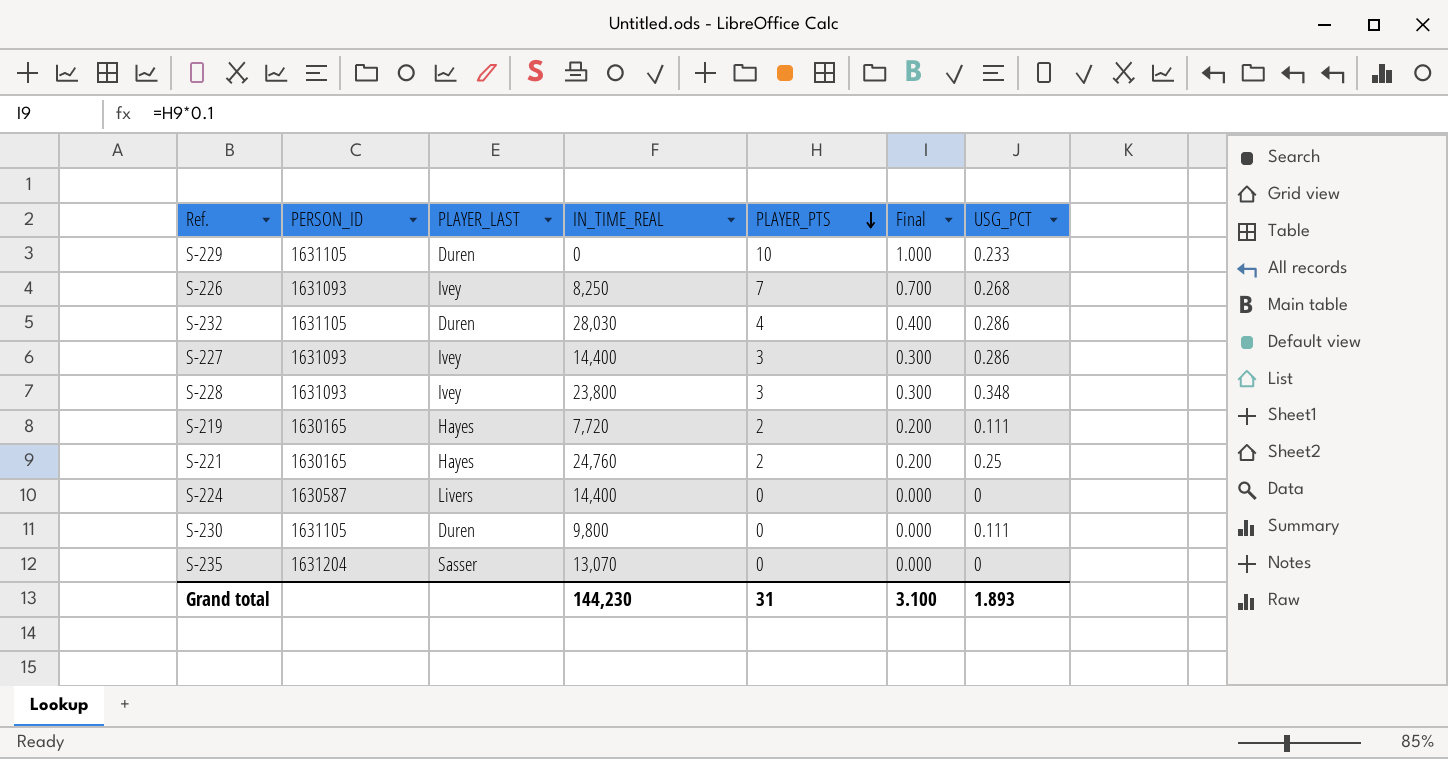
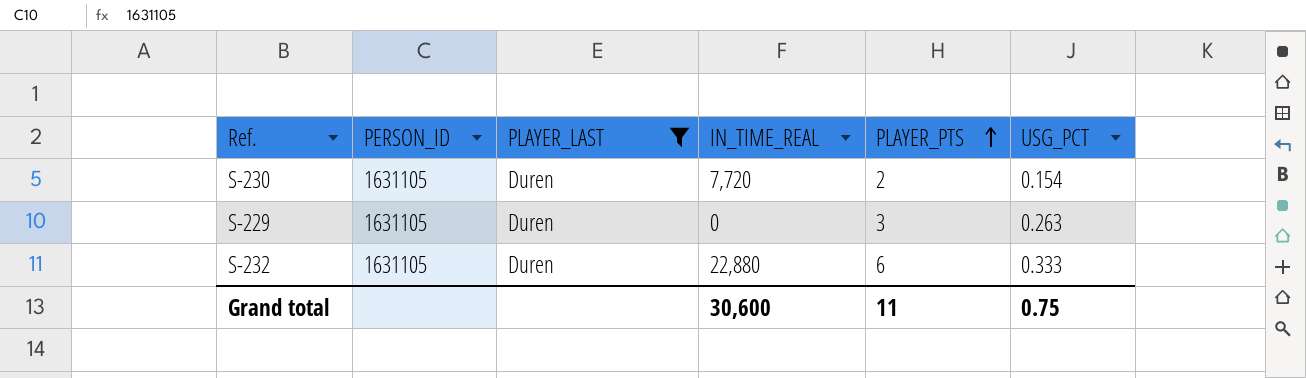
filter: none -> PLAYER_LAST = Duren
row order: PLAYER_PTS descending -> PLAYER_PTS ascending
column Final | formula: [PLAYER_PTS] * 0.1 -> none
S-230 | IN_TIME_REAL: 9,800 -> 7,720
S-230 | PLAYER_PTS: 0 -> 2
S-230 | USG_PCT: 0.111 -> 0.154
S-229 | PLAYER_PTS: 10 -> 3
S-229 | USG_PCT: 0.233 -> 0.263
S-232 | IN_TIME_REAL: 28,030 -> 22,880
S-232 | PLAYER_PTS: 4 -> 6
S-232 | USG_PCT: 0.286 -> 0.333
Grand total | IN_TIME_REAL: 144,230 -> 30,600
Grand total | PLAYER_PTS: 31 -> 11
Grand total | USG_PCT: 1.893 -> 0.75

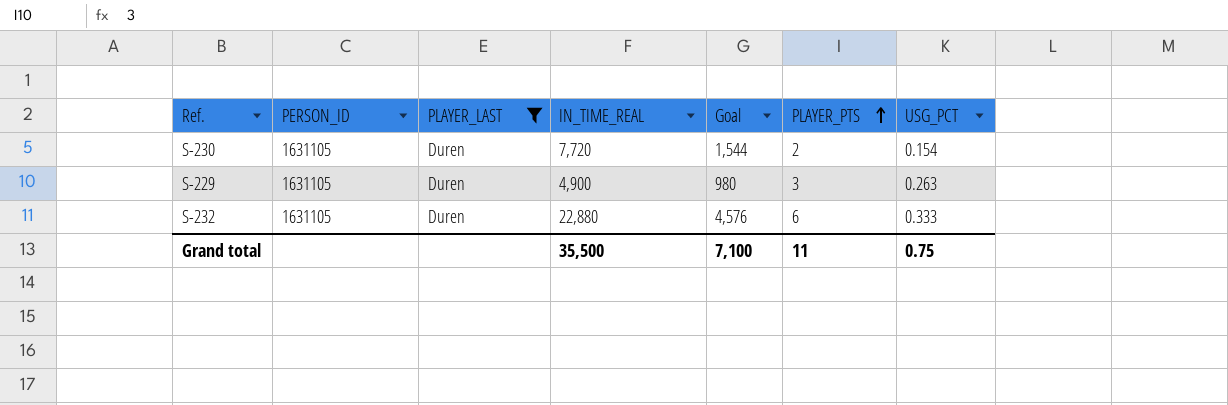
column Goal | formula: none -> [IN_TIME_REAL] * 0.2
S-229 | IN_TIME_REAL: 0 -> 4,900
Grand total | IN_TIME_REAL: 30,600 -> 35,500

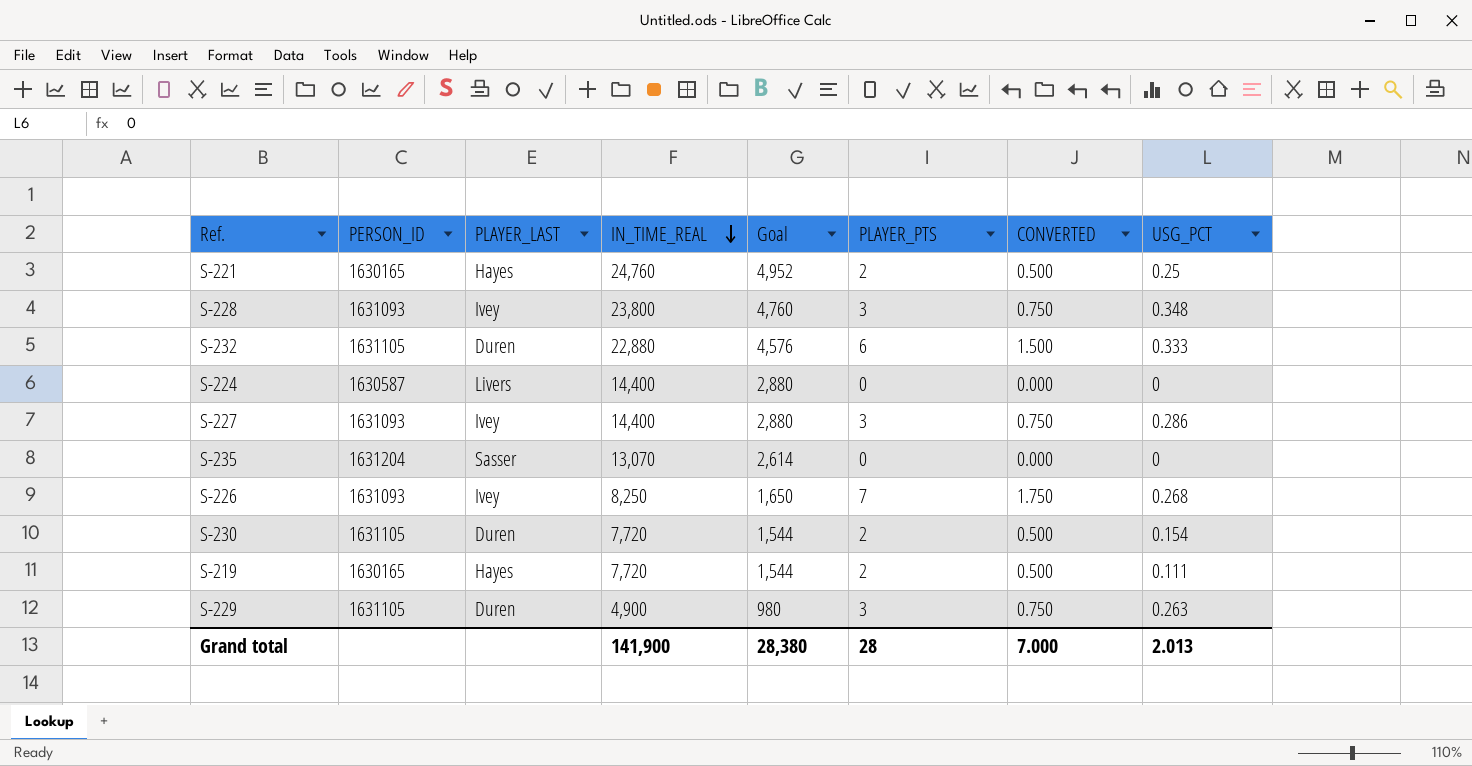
filter: PLAYER_LAST = Duren -> none
row order: PLAYER_PTS ascending -> IN_TIME_REAL descending
column CONVERTED | formula: none -> [PLAYER_PTS] * 0.25
Grand total | IN_TIME_REAL: 35,500 -> 141,900
Grand total | Goal: 7,100 -> 28,380
Grand total | PLAYER_PTS: 11 -> 28
Grand total | USG_PCT: 0.75 -> 2.013

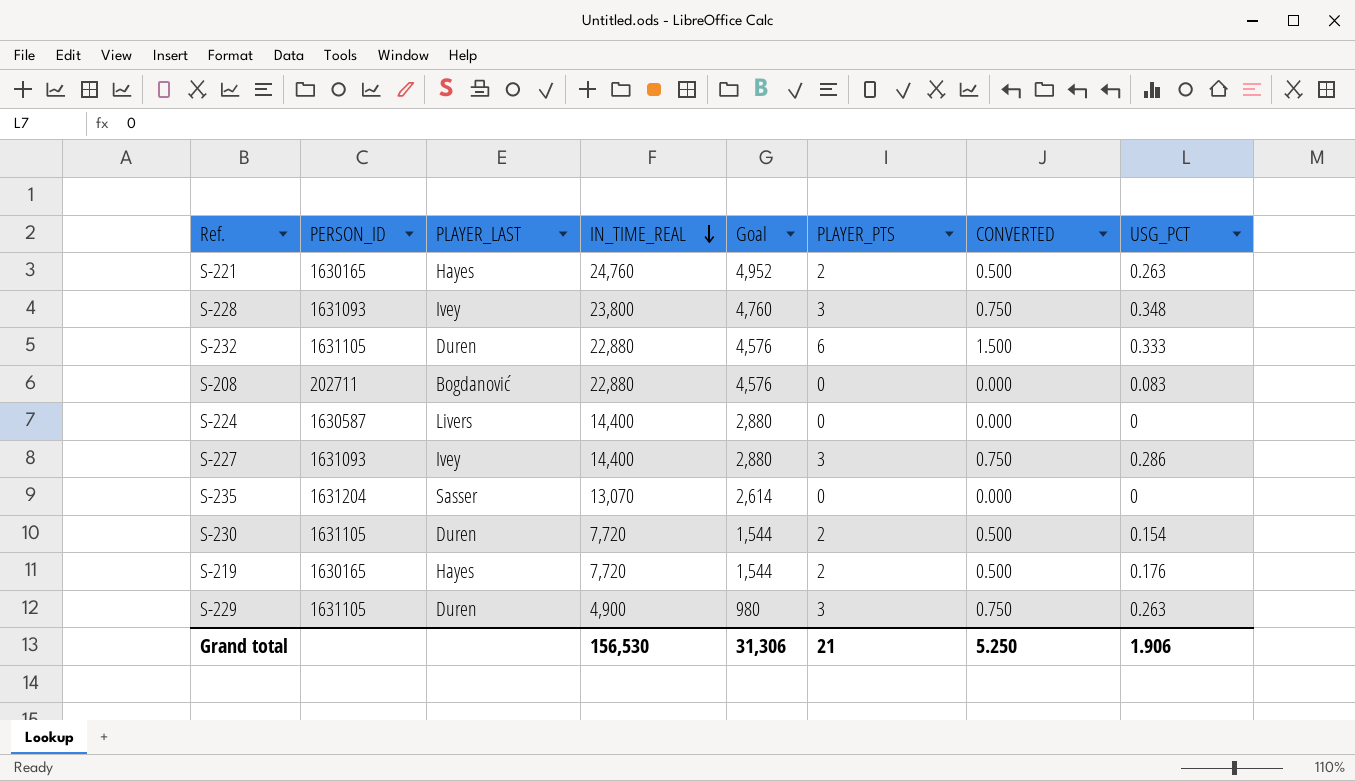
row S-226: 1631093 | Ivey | 8,250 | 1,650 | 7 | 1.750 | 0.268 -> none
S-221 | USG_PCT: 0.25 -> 0.263
row S-208: none -> 202711 | Bogdanović | 22,880 | 4,576 | 0 | 0.000 | 0.083
S-219 | USG_PCT: 0.111 -> 0.176
Grand total | IN_TIME_REAL: 141,900 -> 156,530
Grand total | Goal: 28,380 -> 31,306
Grand total | PLAYER_PTS: 28 -> 21
Grand total | CONVERTED: 7.000 -> 5.250
Grand total | USG_PCT: 2.013 -> 1.906

